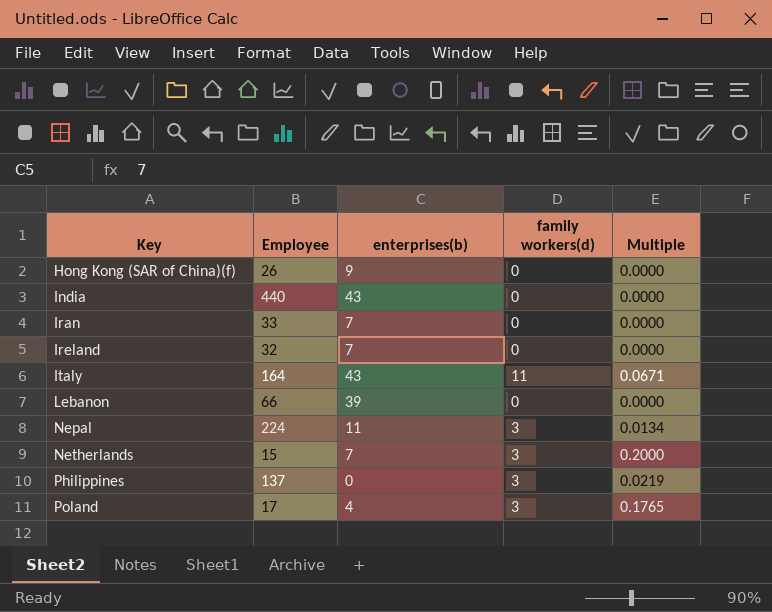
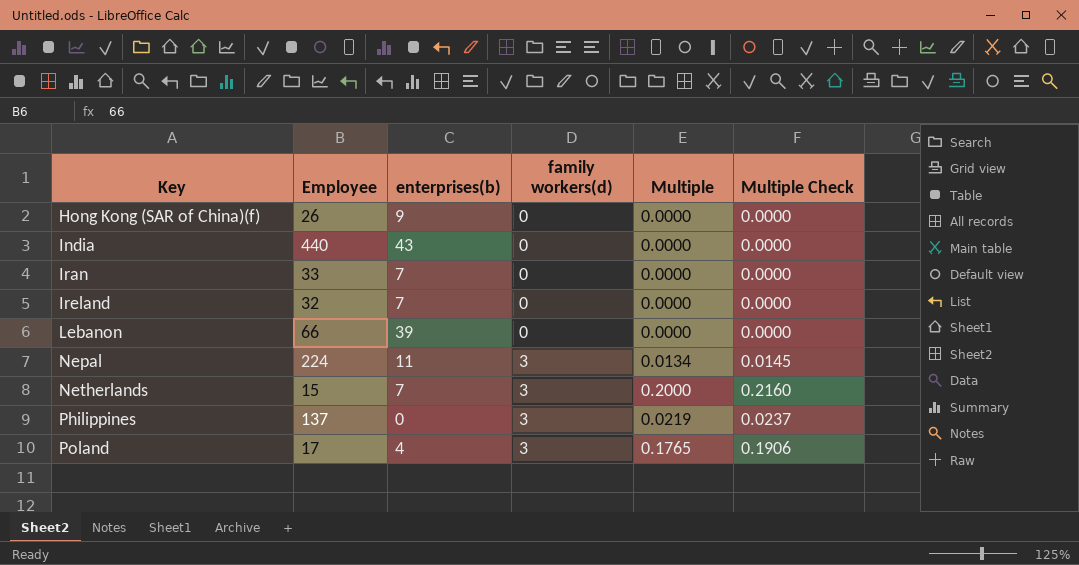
column Multiple Check | formula: none -> [Multiple] * 1.08
row Italy: 164 | 43 | 11 | 0.0671 -> none

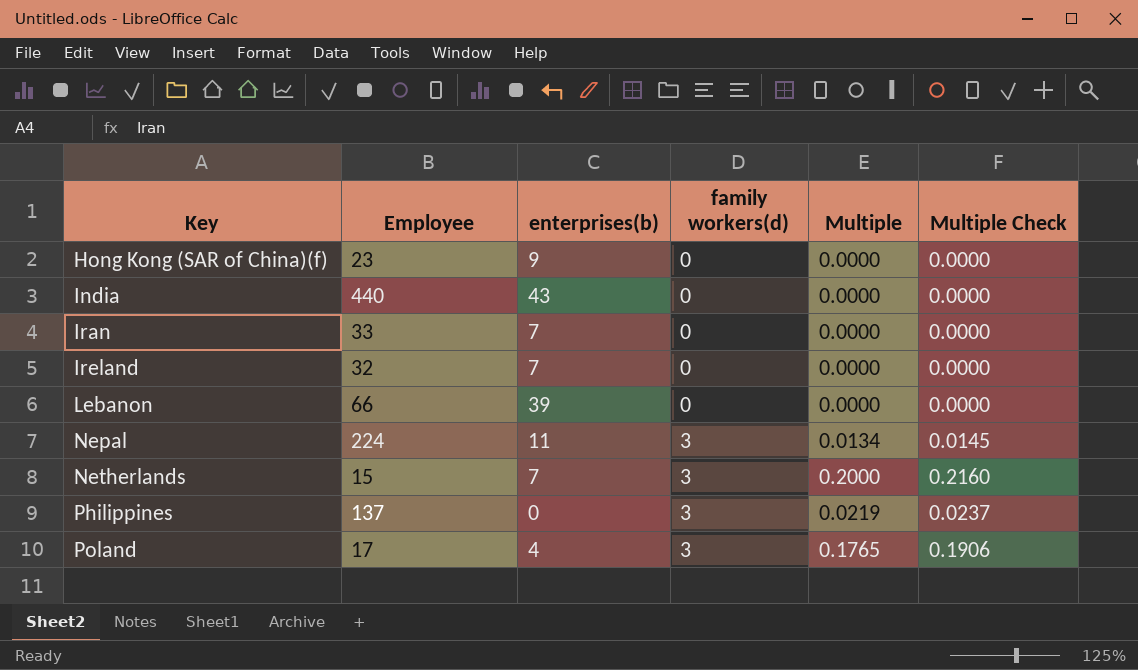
Hong Kong (SAR of China)(f) | Employee: 26 -> 23

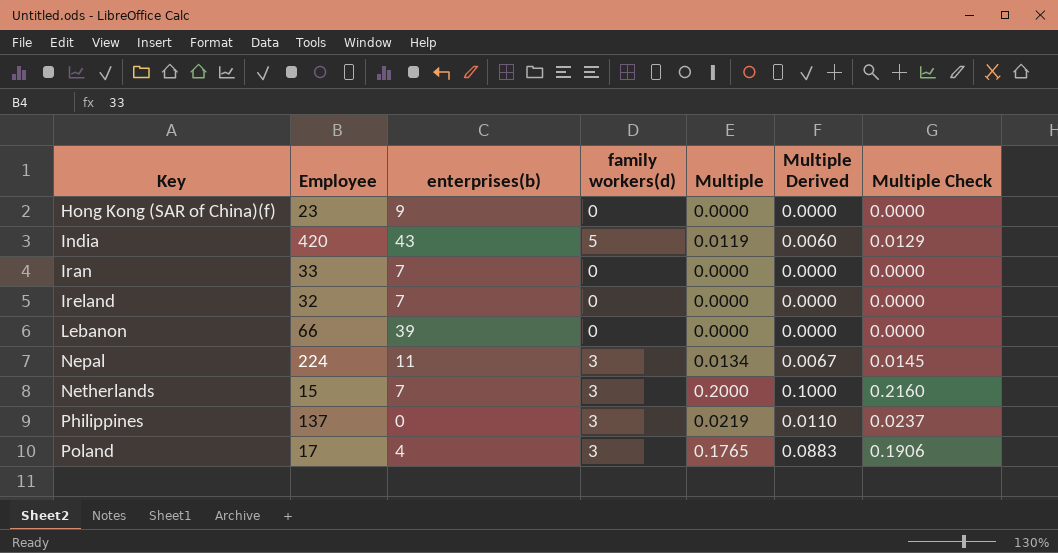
column Multiple Derived | formula: none -> [Multiple] * 0.5
India | Employee: 440 -> 420
India | family workers(d): 0 -> 5
India | Multiple: 0.0000 -> 0.0119
India | Multiple Check: 0.0000 -> 0.0129

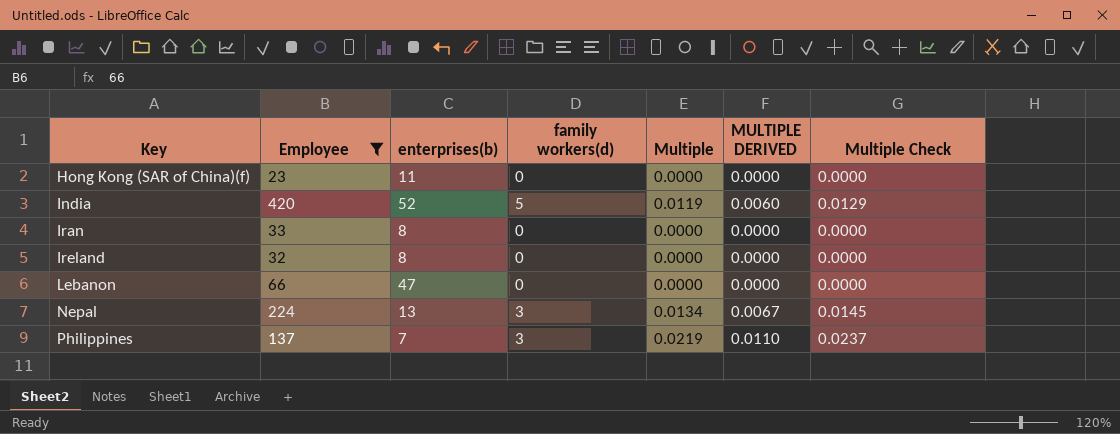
filter: none -> Employee >= 23
column name: Multiple Derived -> MULTIPLE DERIVED
Hong Kong (SAR of China)(f) | enterprises(b): 9 -> 11
India | enterprises(b): 43 -> 52
Iran | enterprises(b): 7 -> 8
Ireland | enterprises(b): 7 -> 8
Lebanon | enterprises(b): 39 -> 47
Nepal | enterprises(b): 11 -> 13
Philippines | enterprises(b): 0 -> 7

